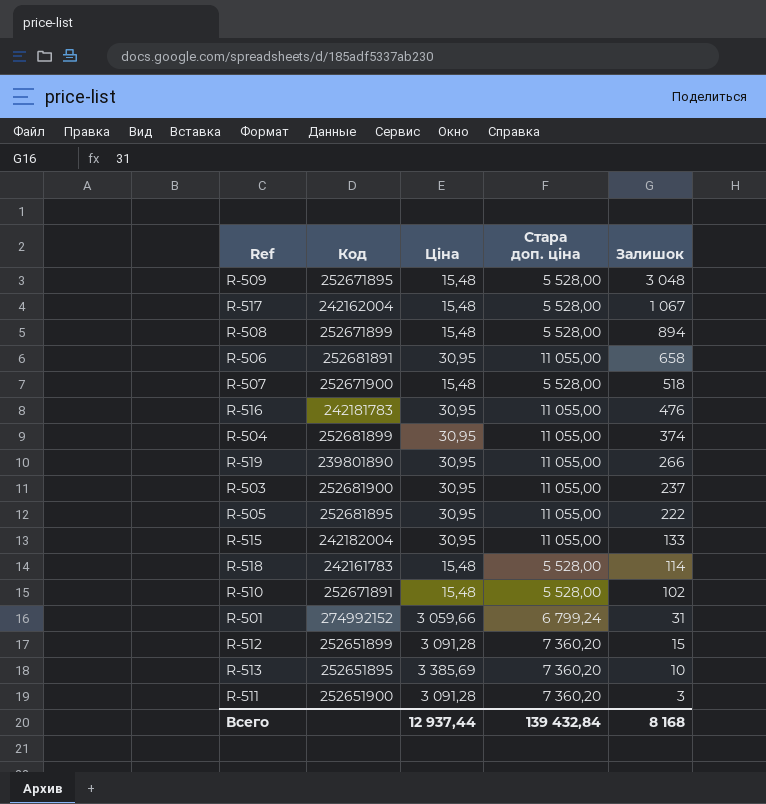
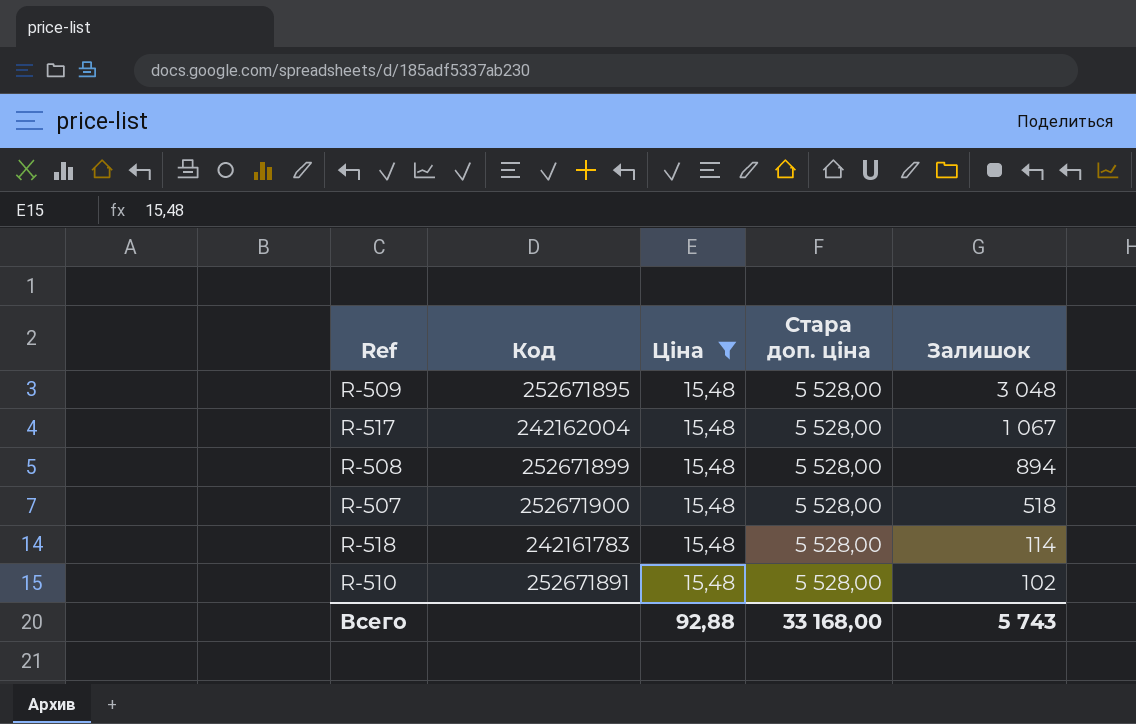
filter: none -> Ціна = 15,48
Всего | Ціна: 12 937,44 -> 92,88
Всего | Стара доп. ціна: 139 432,84 -> 33 168,00
Всего | Залишок: 8 168 -> 5 743

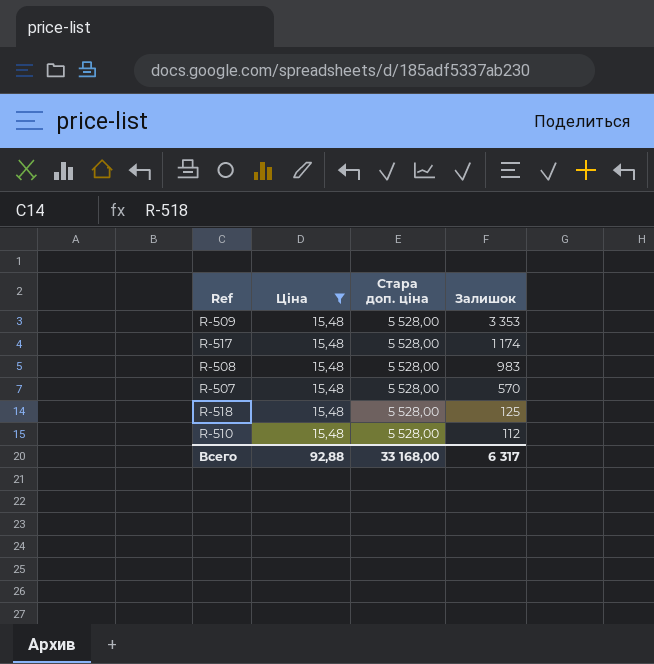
column Код | position: 2 -> none
R-509 | Залишок: 3 048 -> 3 353
R-517 | Залишок: 1 067 -> 1 174
R-508 | Залишок: 894 -> 983
R-507 | Залишок: 518 -> 570
R-518 | Залишок: 114 -> 125
R-510 | Залишок: 102 -> 112
Всего | Залишок: 5 743 -> 6 317

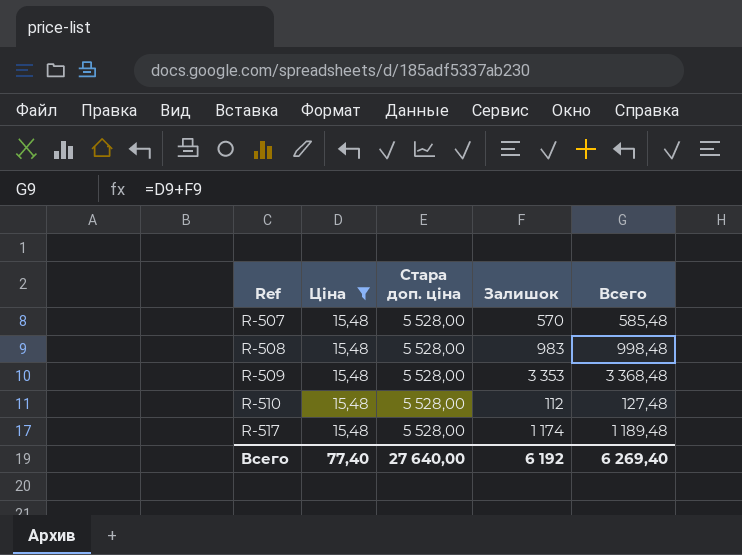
row order: Залишок descending -> Ref ascending
column Всего | formula: none -> [Ціна] + [Залишок]
row R-518: 15,48 | 5 528,00 | 125 -> none
Всего | Ціна: 92,88 -> 77,40
Всего | Стара доп. ціна: 33 168,00 -> 27 640,00
Всего | Залишок: 6 317 -> 6 192

